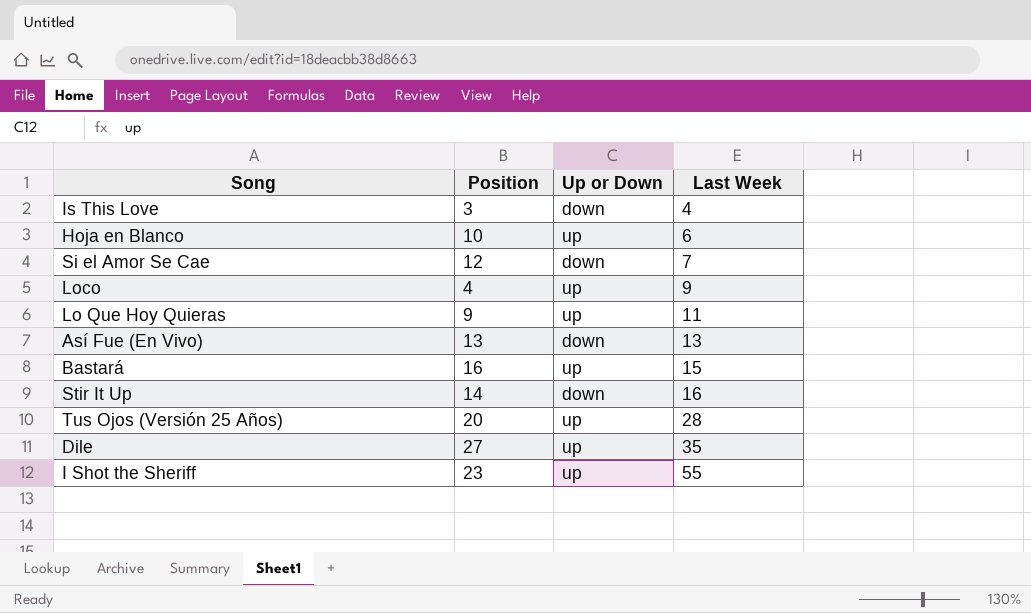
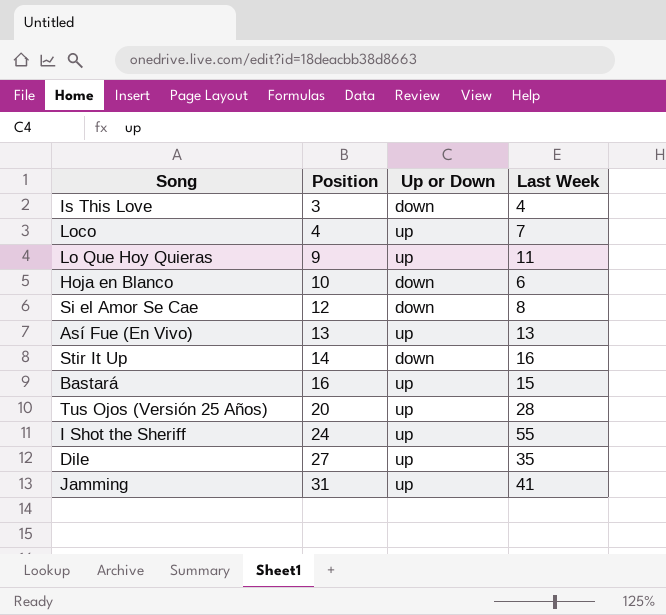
row order: Last Week ascending -> Position ascending
Loco | Last Week: 9 -> 7
Hoja en Blanco | Up or Down: up -> down
Si el Amor Se Cae | Last Week: 7 -> 8
Así Fue (En Vivo) | Up or Down: down -> up
I Shot the Sheriff | Position: 23 -> 24
row Jamming: none -> 31 | up | 41

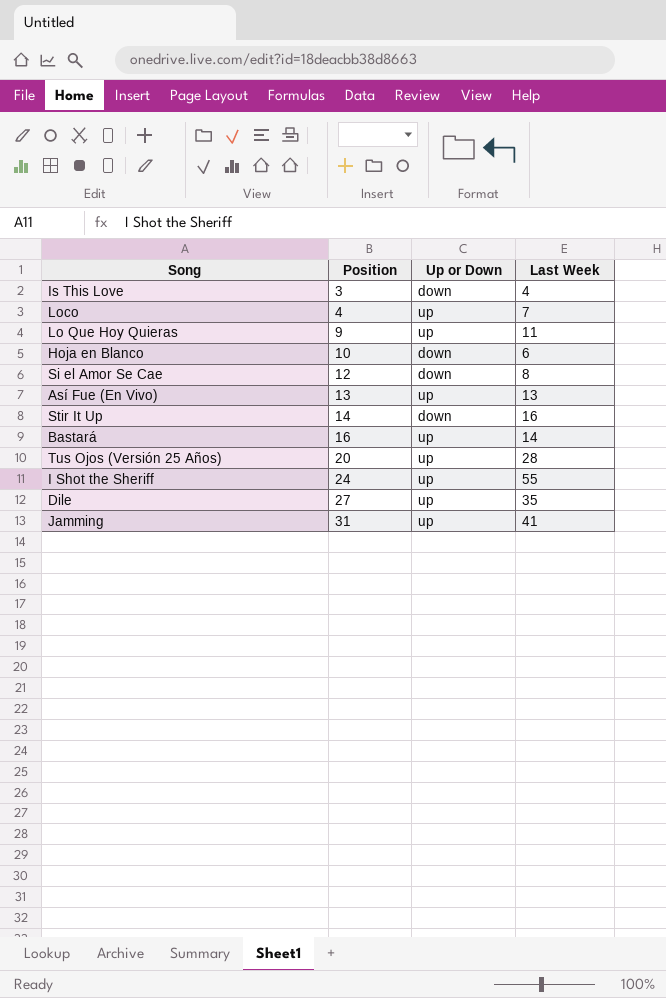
Bastará | Last Week: 15 -> 14

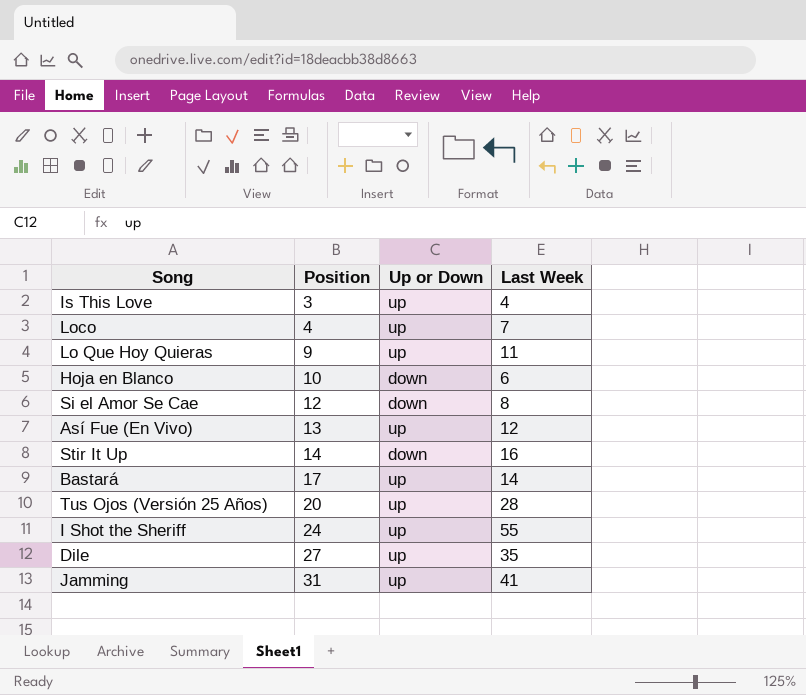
Is This Love | Up or Down: down -> up
Así Fue (En Vivo) | Last Week: 13 -> 12
Bastará | Position: 16 -> 17

